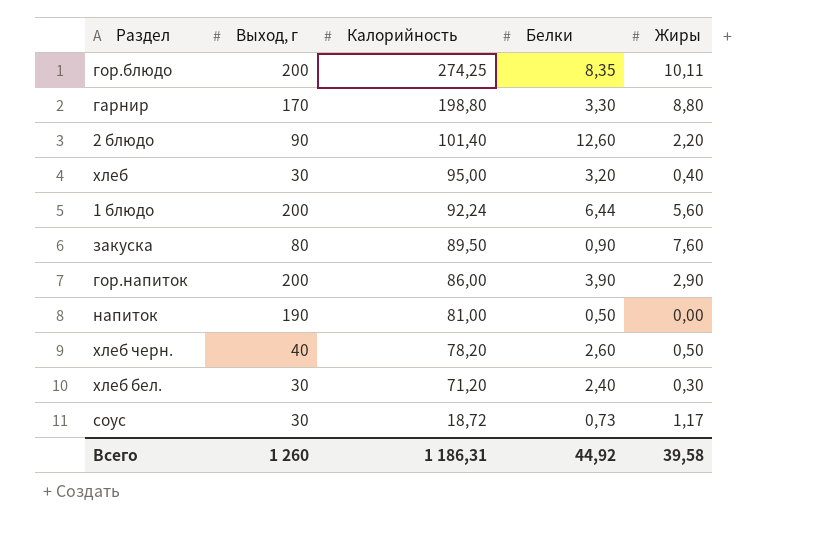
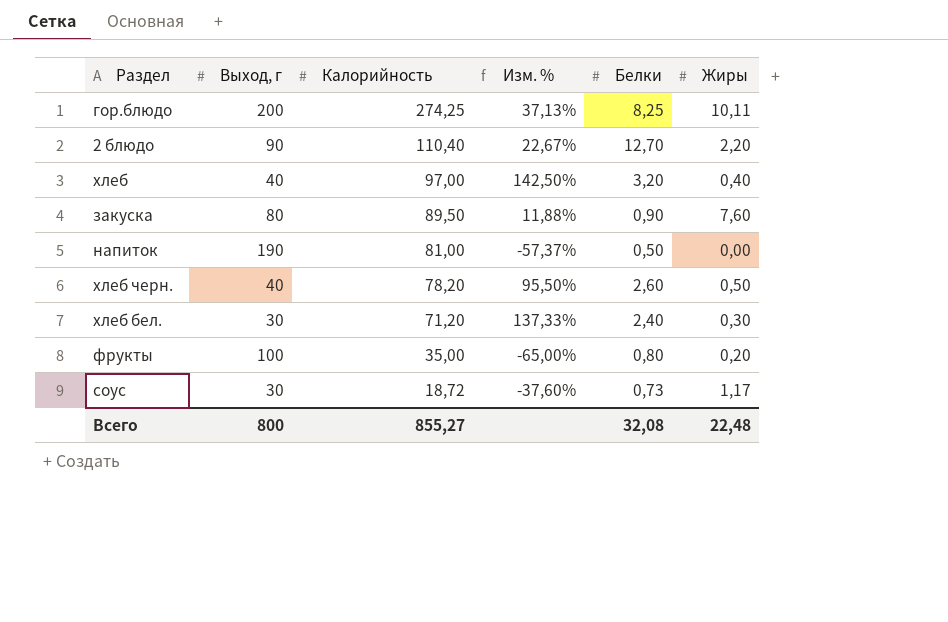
column Изм. % | formula: none -> ([Калорийность] - [Выход, г]) / [Выход, г]
row гарнир: 170 | 198,80 | 3,30 | 8,80 -> none
row 1 блюдо: 200 | 92,24 | 6,44 | 5,60 -> none
row гор.напиток: 200 | 86,00 | 3,90 | 2,90 -> none
гор.блюдо | Белки: 8,35 -> 8,25
2 блюдо | Калорийность: 101,40 -> 110,40
2 блюдо | Белки: 12,60 -> 12,70
хлеб | Выход, г: 30 -> 40
хлеб | Калорийность: 95,00 -> 97,00
row фрукты: none -> 100 | 35,00 | -65,00% | 0,80 | 0,20
Всего | Выход, г: 1 260 -> 800
Всего | Калорийность: 1 186,31 -> 855,27
Всего | Белки: 44,92 -> 32,08
Всего | Жиры: 39,58 -> 22,48

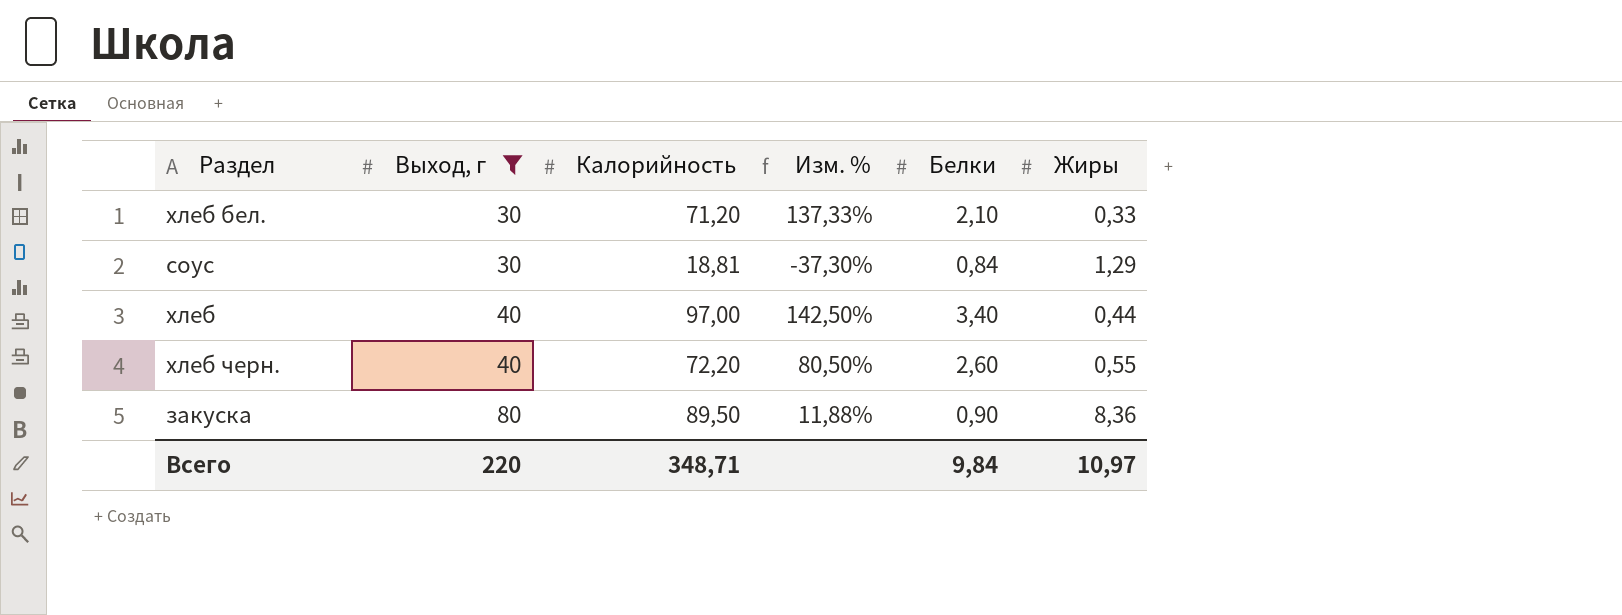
filter: none -> Выход, г <= 80
row order: Калорийность descending -> Выход, г ascending
хлеб бел. | Белки: 2,40 -> 2,10
хлеб бел. | Жиры: 0,30 -> 0,33
соус | Калорийность: 18,72 -> 18,81
соус | Изм. %: -37,60% -> -37,30%
соус | Белки: 0,73 -> 0,84
соус | Жиры: 1,17 -> 1,29
хлеб | Белки: 3,20 -> 3,40
хлеб | Жиры: 0,40 -> 0,44
хлеб черн. | Калорийность: 78,20 -> 72,20
хлеб черн. | Изм. %: 95,50% -> 80,50%
хлеб черн. | Жиры: 0,50 -> 0,55
закуска | Жиры: 7,60 -> 8,36
Всего | Выход, г: 800 -> 220
Всего | Калорийность: 855,27 -> 348,71
Всего | Белки: 32,08 -> 9,84
Всего | Жиры: 22,48 -> 10,97

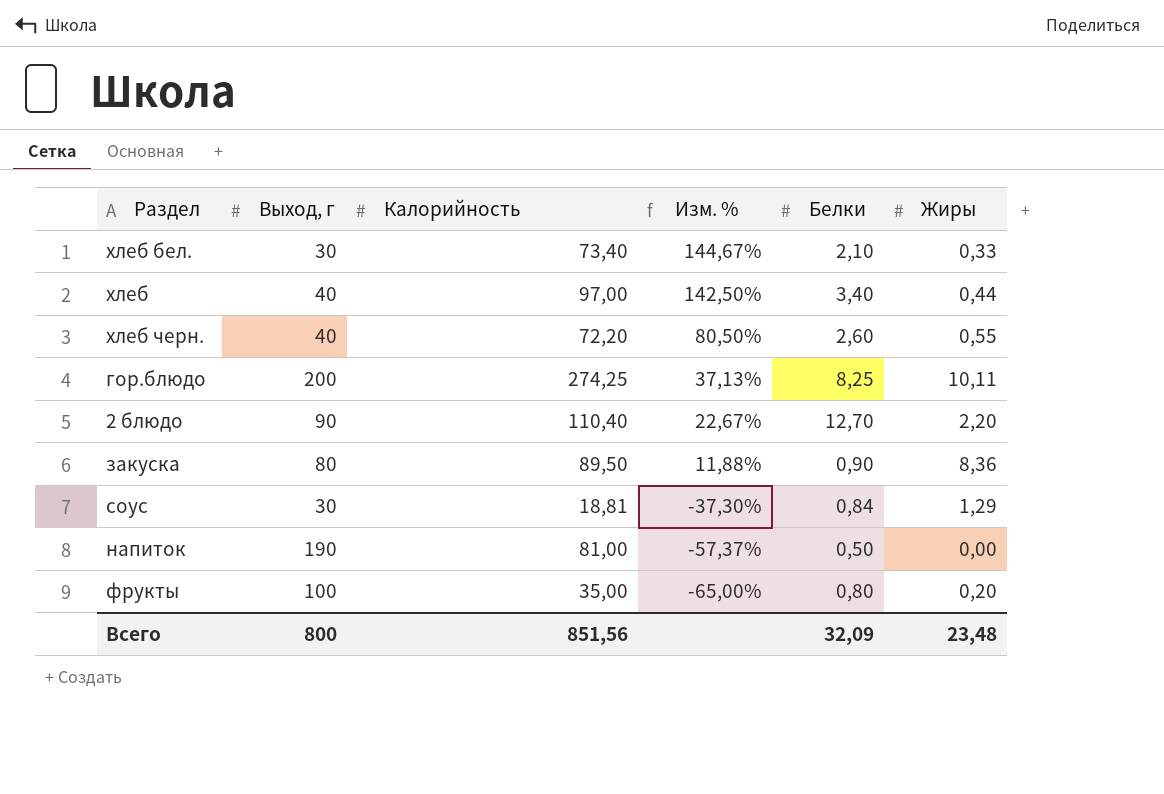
filter: Выход, г <= 80 -> none
row order: Выход, г ascending -> Изм. % descending
хлеб бел. | Калорийность: 71,20 -> 73,40
хлеб бел. | Изм. %: 137,33% -> 144,67%
Всего | Выход, г: 220 -> 800
Всего | Калорийность: 348,71 -> 851,56
Всего | Белки: 9,84 -> 32,09
Всего | Жиры: 10,97 -> 23,48

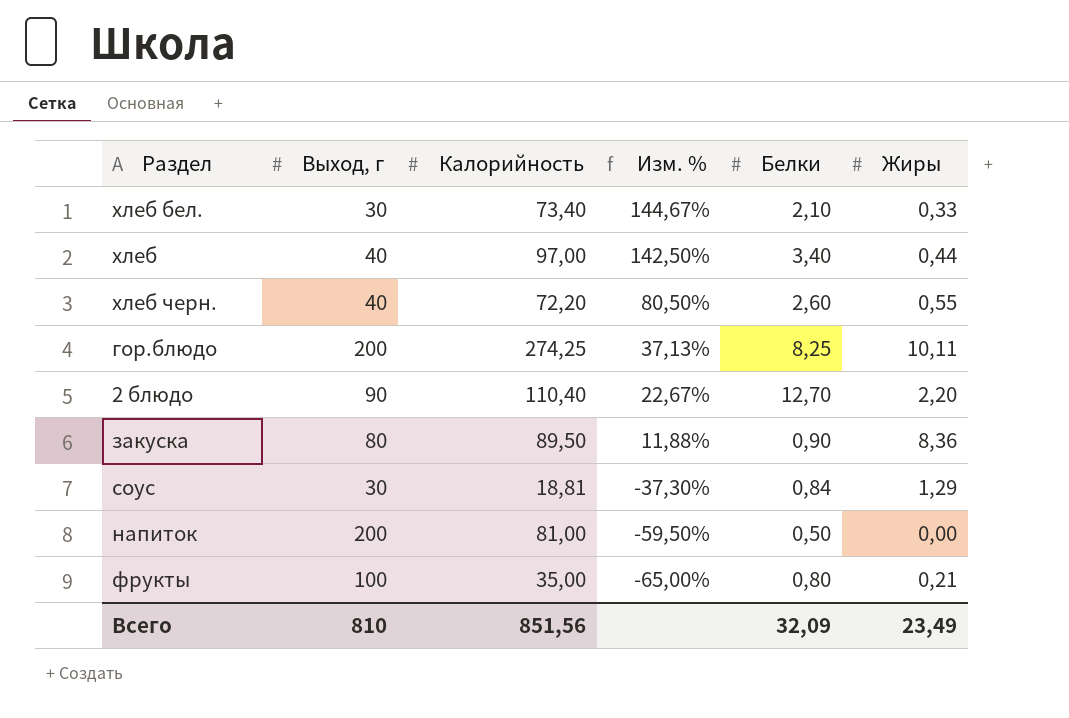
напиток | Выход, г: 190 -> 200
напиток | Изм. %: -57,37% -> -59,50%
фрукты | Жиры: 0,20 -> 0,21
Всего | Выход, г: 800 -> 810
Всего | Жиры: 23,48 -> 23,49

